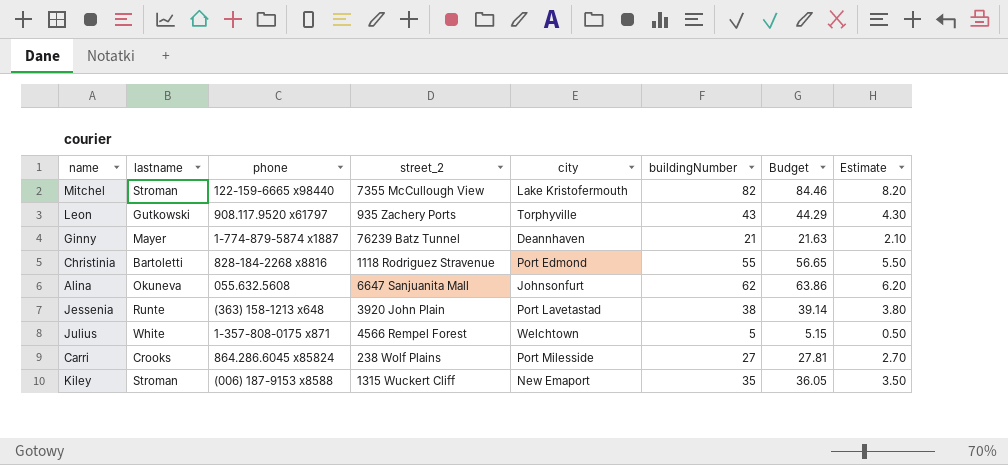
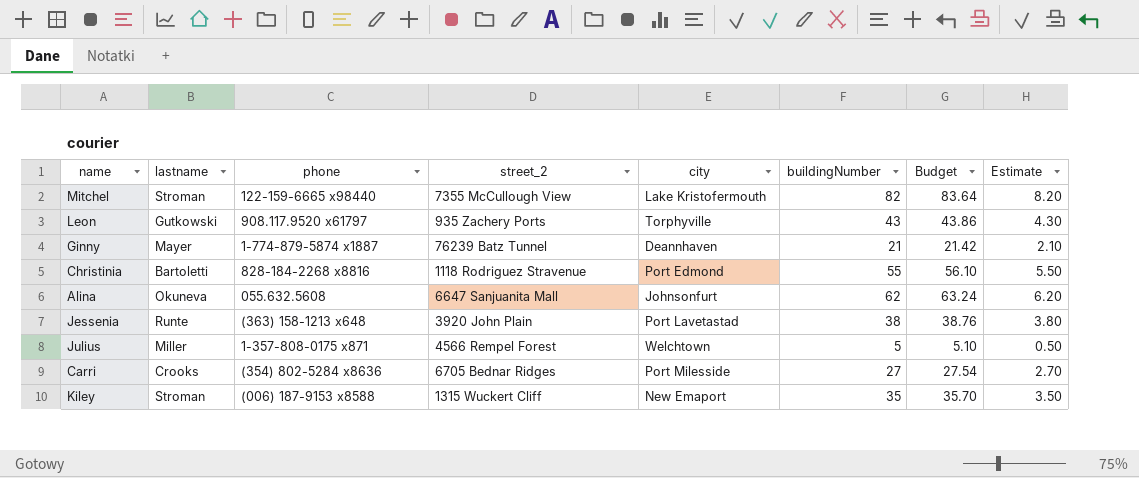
column Budget | formula: [buildingNumber] * 1.03 -> [buildingNumber] * 1.02
Julius | lastname: White -> Miller
Carri | phone: 864.286.6045 x85824 -> (354) 802-5284 x8636
Carri | street_2: 238 Wolf Plains -> 6705 Bednar Ridges

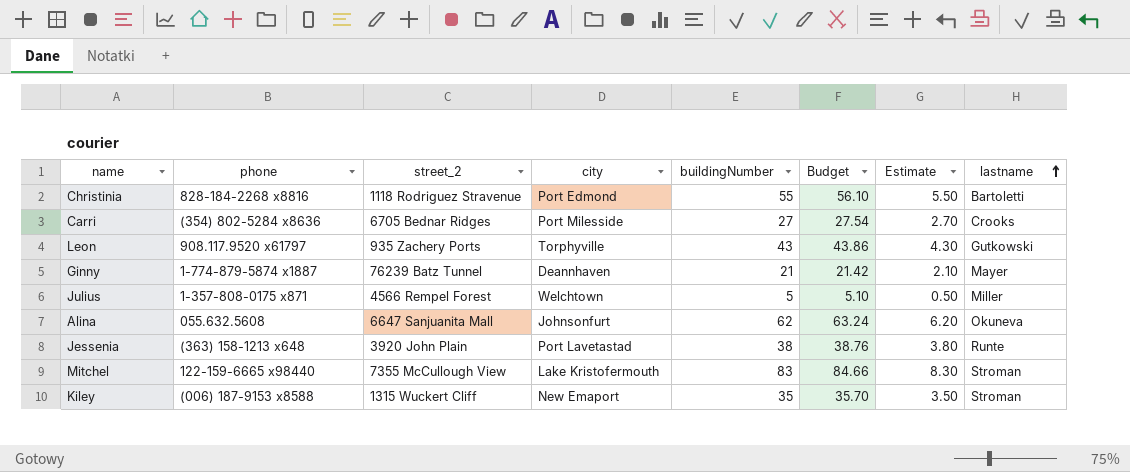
row order: none -> lastname ascending
column lastname | position: 2 -> 8
Mitchel | buildingNumber: 82 -> 83
Mitchel | Budget: 83.64 -> 84.66
Mitchel | Estimate: 8.20 -> 8.30

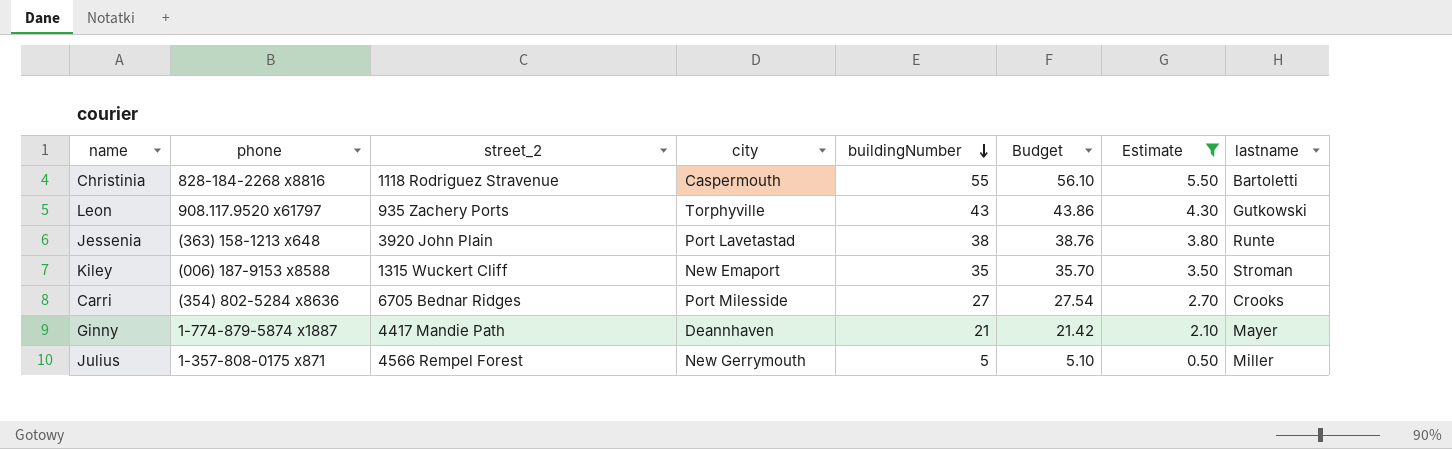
filter: none -> Estimate <= 5.50
row order: lastname ascending -> buildingNumber descending
Christinia | city: Port Edmond -> Caspermouth
Ginny | street_2: 76239 Batz Tunnel -> 4417 Mandie Path
Julius | city: Welchtown -> New Gerrymouth

